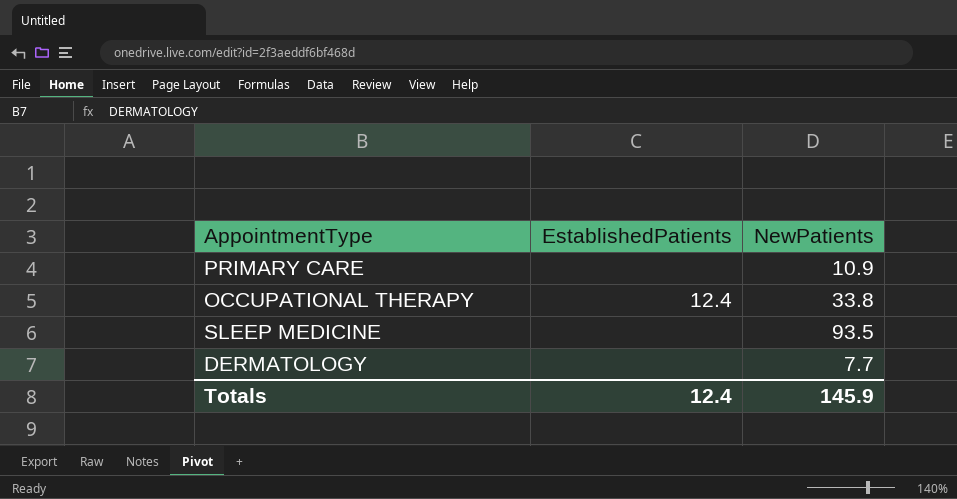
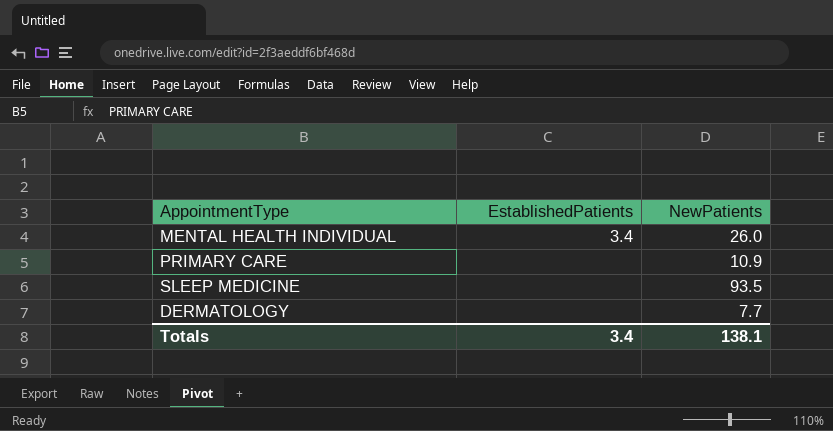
row OCCUPATIONAL THERAPY: 12.4 | 33.8 -> none
row MENTAL HEALTH INDIVIDUAL: none -> 3.4 | 26.0
Totals | EstablishedPatients: 12.4 -> 3.4
Totals | NewPatients: 145.9 -> 138.1

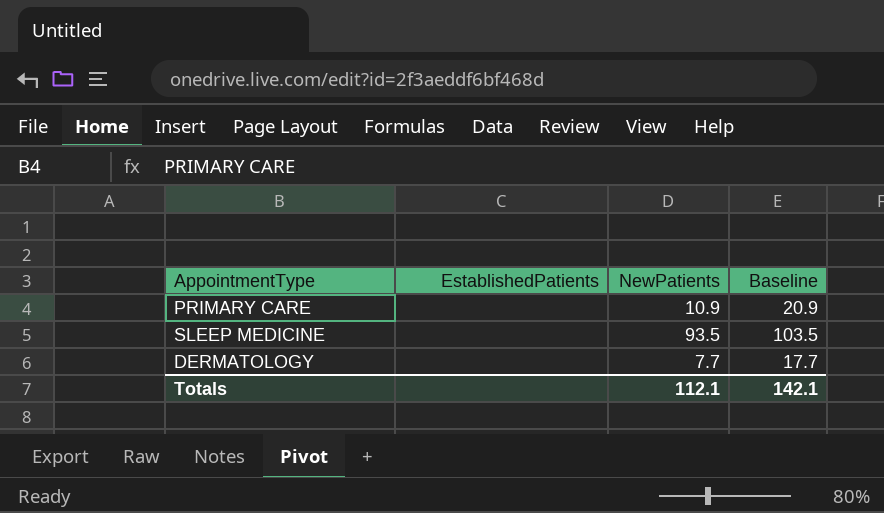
column Baseline | formula: none -> [NewPatients] + 10
row MENTAL HEALTH INDIVIDUAL: 3.4 | 26.0 -> none
Totals | EstablishedPatients: 3.4 -> none
Totals | NewPatients: 138.1 -> 112.1

